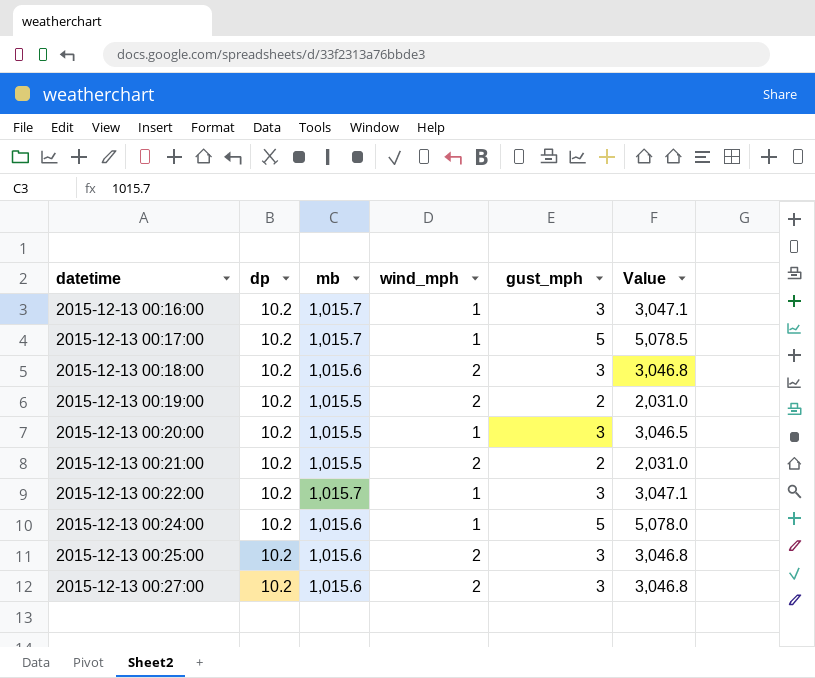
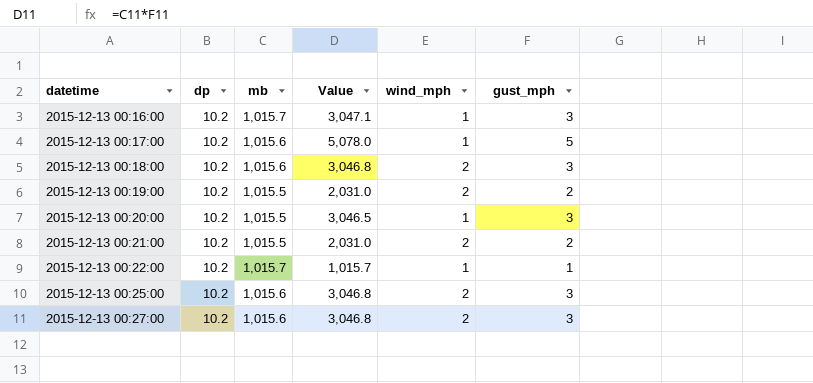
column Value | position: 6 -> 4
row 2015-12-13 00:24:00: 10.2 | 1,015.6 | 1 | 5 | 5,078.0 -> none
2015-12-13 00:17:00 | mb: 1,015.7 -> 1,015.6
2015-12-13 00:17:00 | Value: 5,078.5 -> 5,078.0
2015-12-13 00:22:00 | Value: 3,047.1 -> 1,015.7
2015-12-13 00:22:00 | gust_mph: 3 -> 1

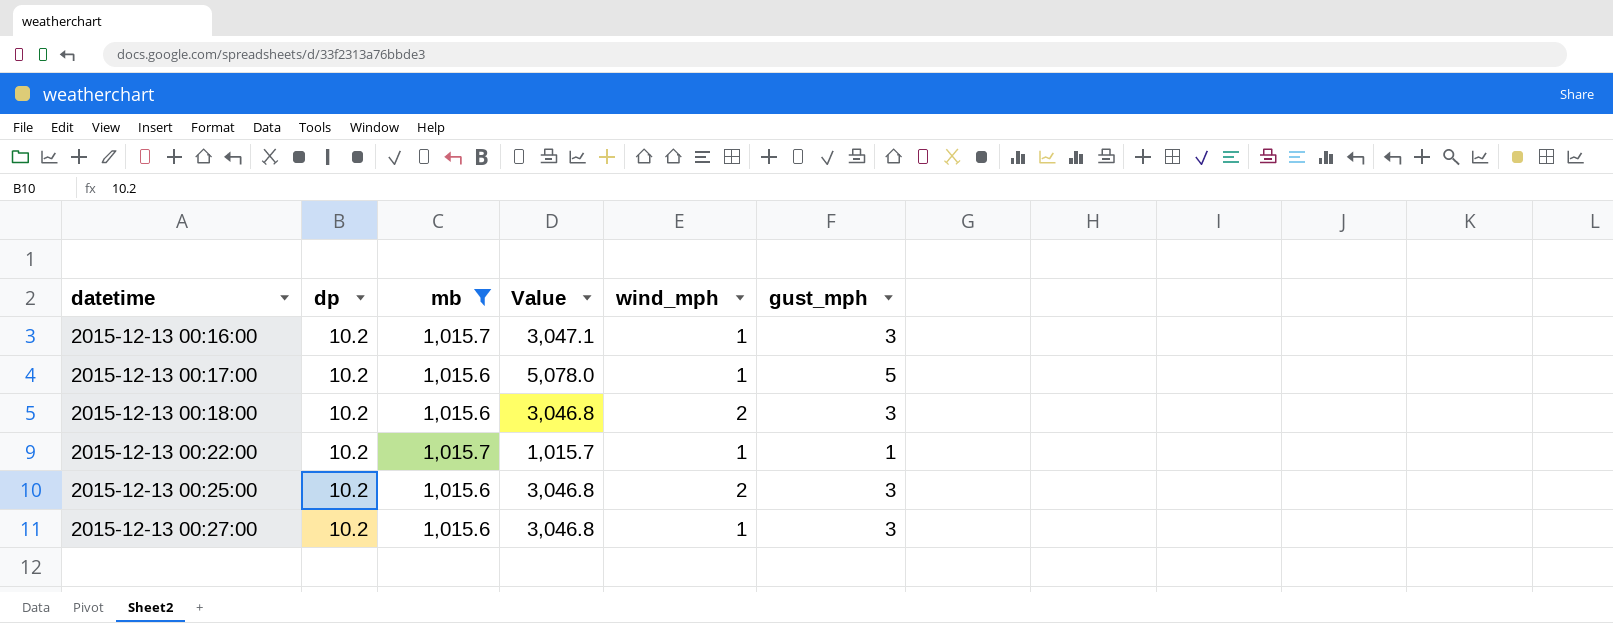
filter: none -> mb != 1,015.5
2015-12-13 00:27:00 | wind_mph: 2 -> 1

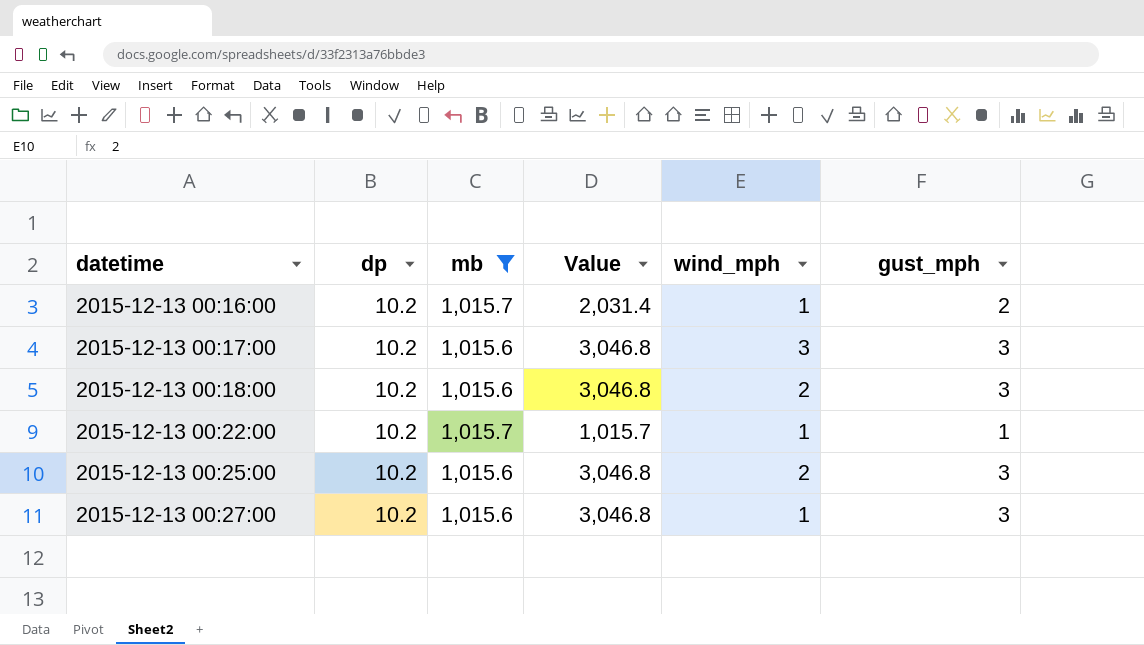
2015-12-13 00:16:00 | Value: 3,047.1 -> 2,031.4
2015-12-13 00:16:00 | gust_mph: 3 -> 2
2015-12-13 00:17:00 | Value: 5,078.0 -> 3,046.8
2015-12-13 00:17:00 | wind_mph: 1 -> 3
2015-12-13 00:17:00 | gust_mph: 5 -> 3

